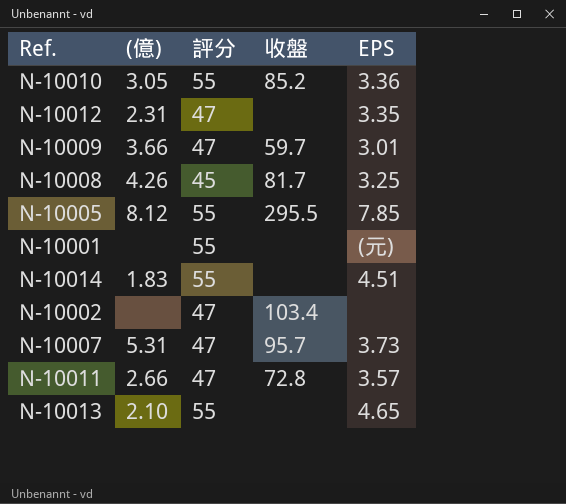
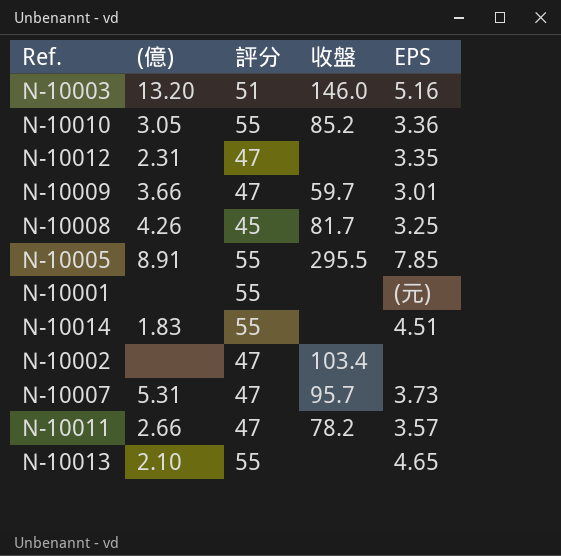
row N-10003: none -> 13.20 | 51 | 146.0 | 5.16
N-10005 | (億): 8.12 -> 8.91
N-10011 | 收盤: 72.8 -> 78.2

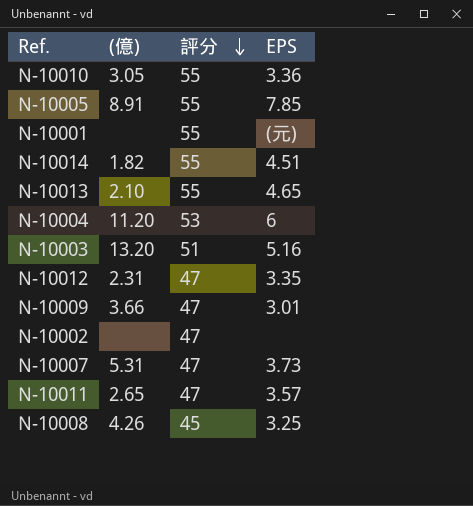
row order: none -> 評分 descending
column 收盤 | position: 4 -> none
N-10014 | (億): 1.83 -> 1.82
row N-10004: none -> 11.20 | 53 | 6
N-10011 | (億): 2.66 -> 2.65

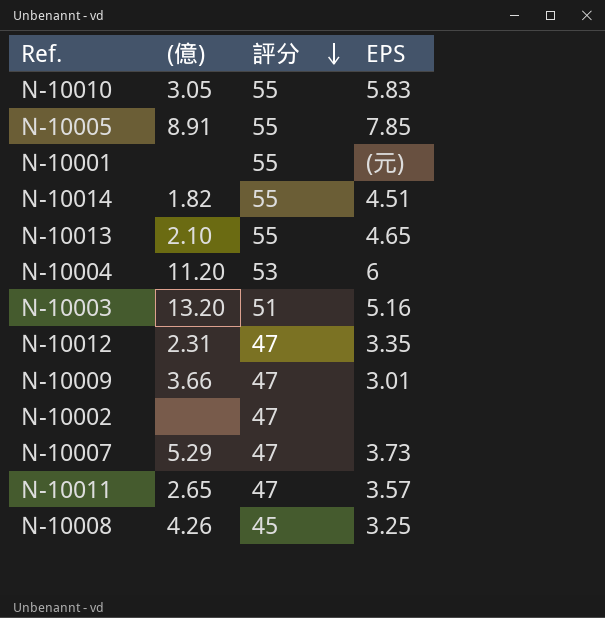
N-10010 | EPS: 3.36 -> 5.83
N-10007 | (億): 5.31 -> 5.29

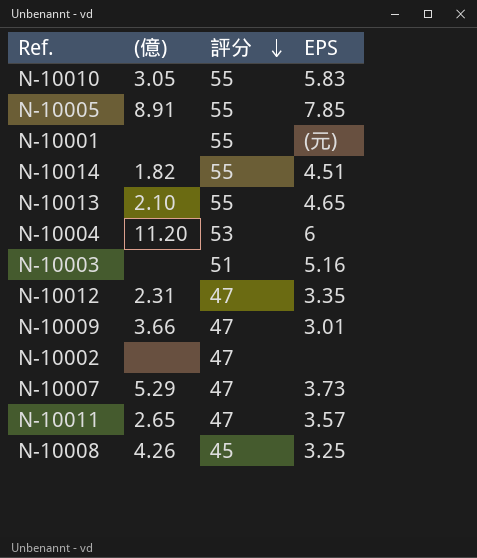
N-10003 | (億): 13.20 -> none

